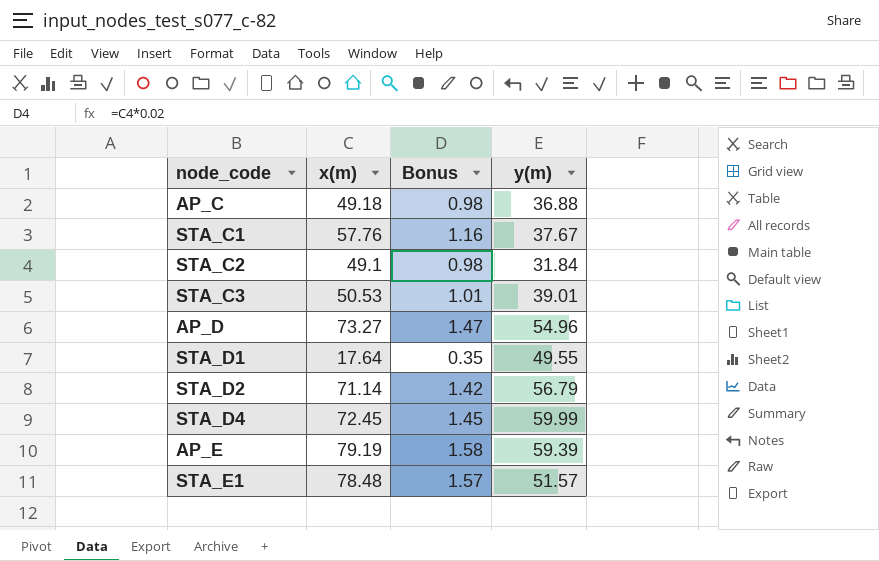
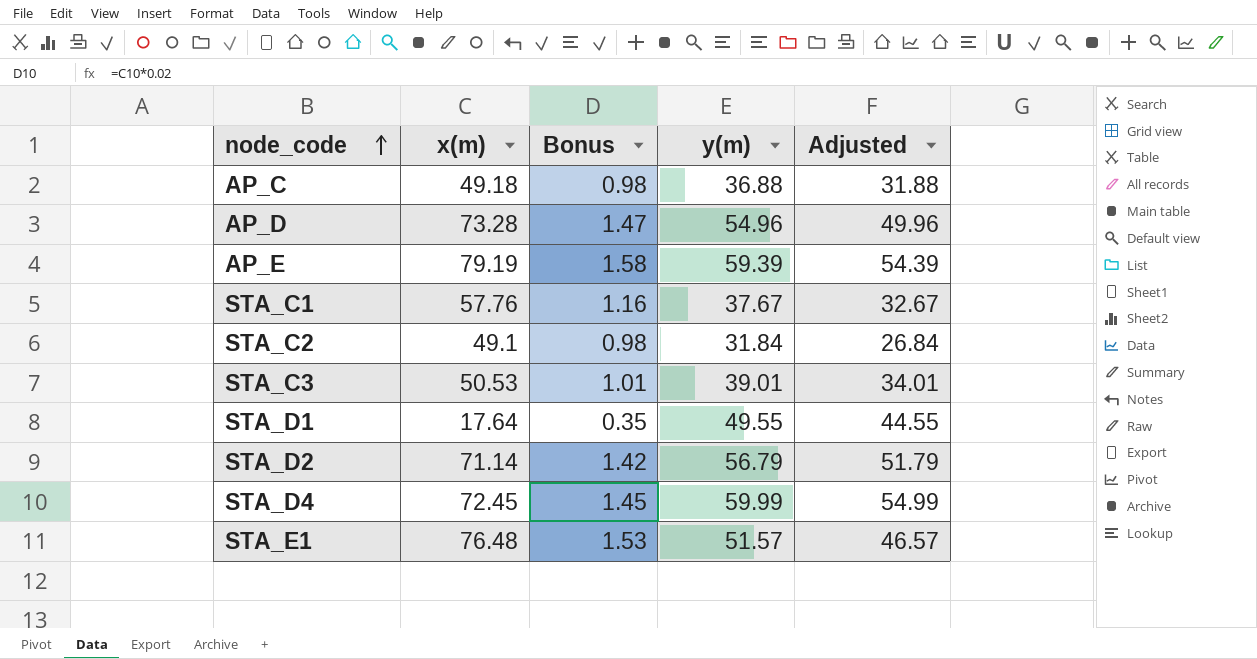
row order: none -> node_code ascending
column Adjusted | formula: none -> [y(m)] - 5
AP_D | x(m): 73.27 -> 73.28
STA_E1 | x(m): 78.48 -> 76.48
STA_E1 | Bonus: 1.57 -> 1.53

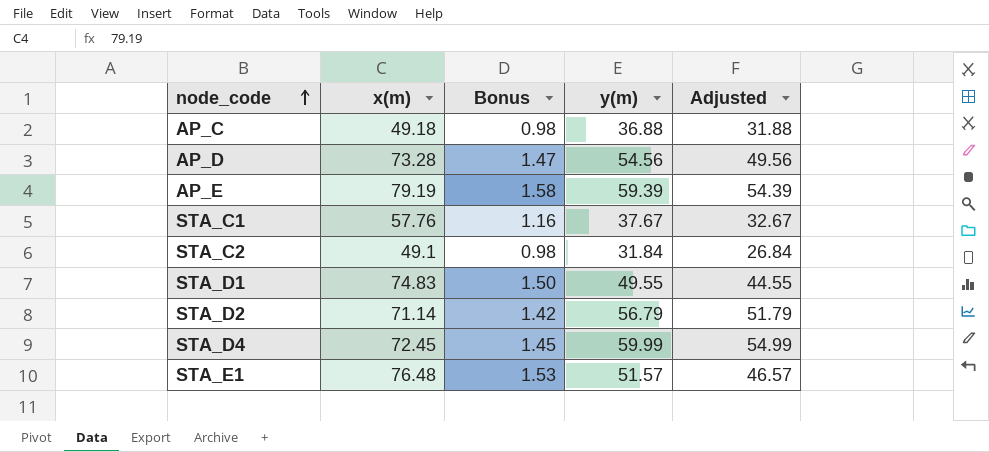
row STA_C3: 50.53 | 1.01 | 39.01 | 34.01 -> none
AP_D | y(m): 54.96 -> 54.56
AP_D | Adjusted: 49.96 -> 49.56
STA_D1 | x(m): 17.64 -> 74.83
STA_D1 | Bonus: 0.35 -> 1.50

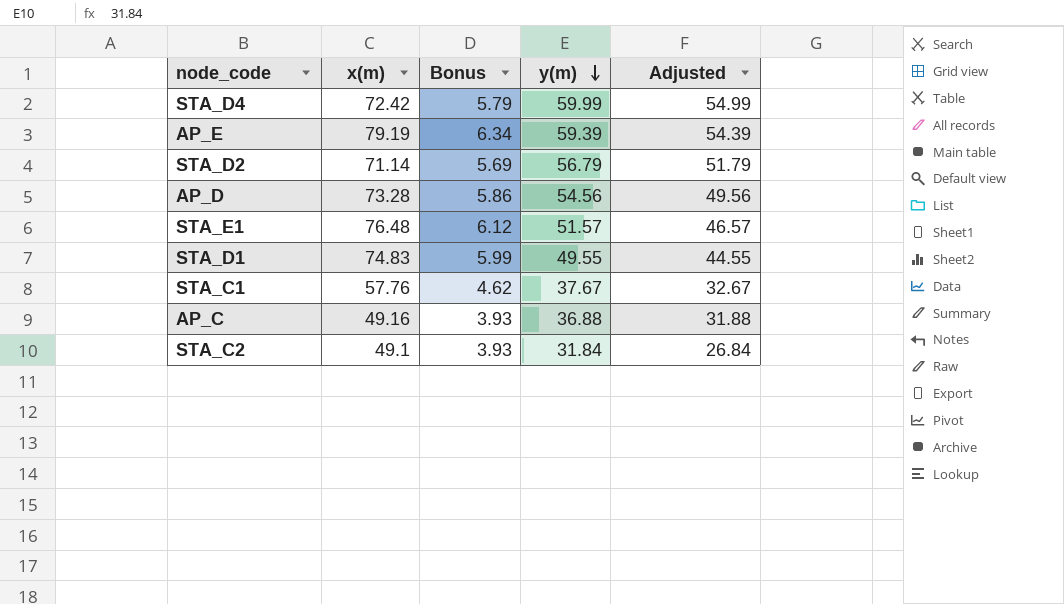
row order: node_code ascending -> y(m) descending
column Bonus | formula: [x(m)] * 0.02 -> [x(m)] * 0.08
STA_D4 | x(m): 72.45 -> 72.42
AP_C | x(m): 49.18 -> 49.16

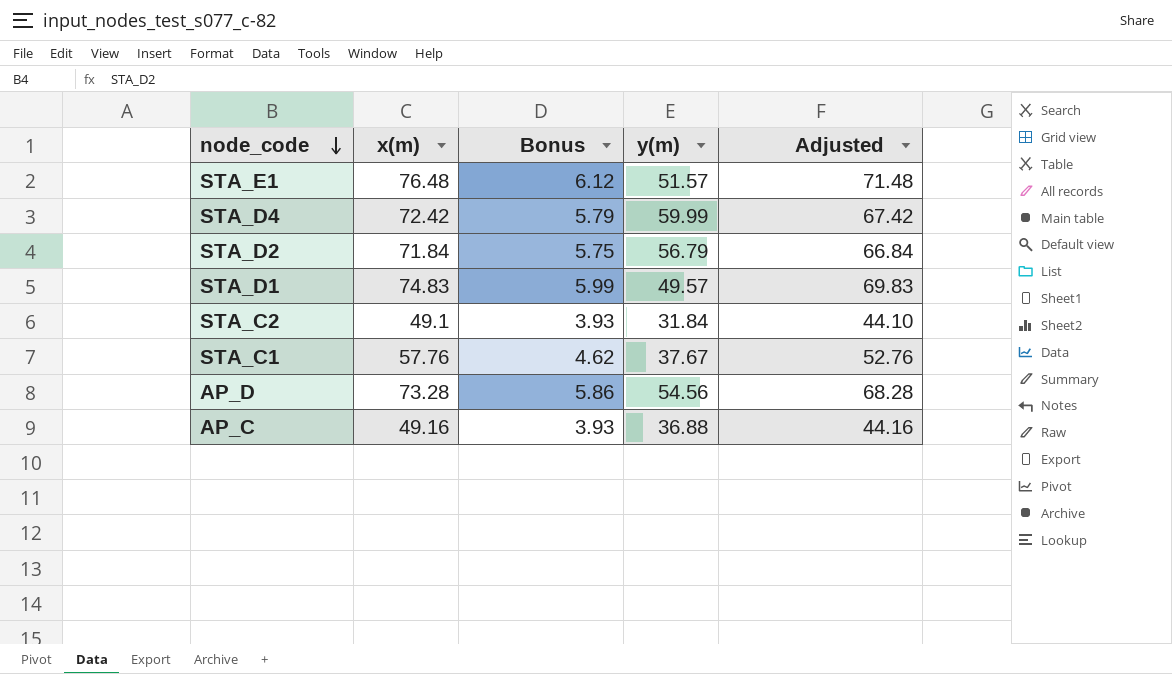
row order: y(m) descending -> node_code descending
column Adjusted | formula: [y(m)] - 5 -> [x(m)] - 5
row AP_E: 79.19 | 6.34 | 59.39 | 54.39 -> none
STA_D2 | x(m): 71.14 -> 71.84
STA_D2 | Bonus: 5.69 -> 5.75
STA_D1 | y(m): 49.55 -> 49.57

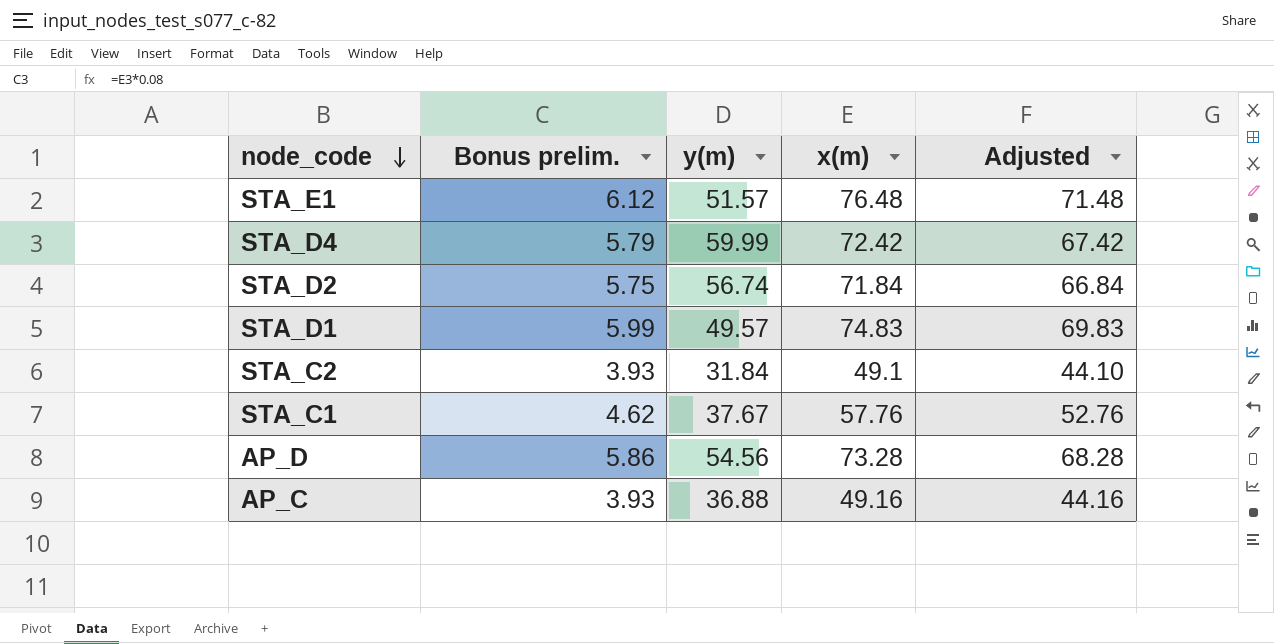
column name: Bonus -> Bonus prelim.
column x(m) | position: 2 -> 4
STA_D2 | y(m): 56.79 -> 56.74

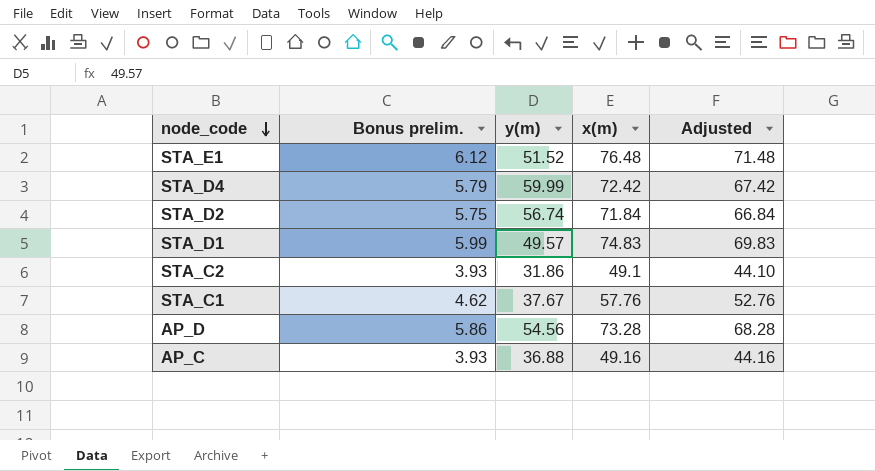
STA_E1 | y(m): 51.57 -> 51.52
STA_C2 | y(m): 31.84 -> 31.86

